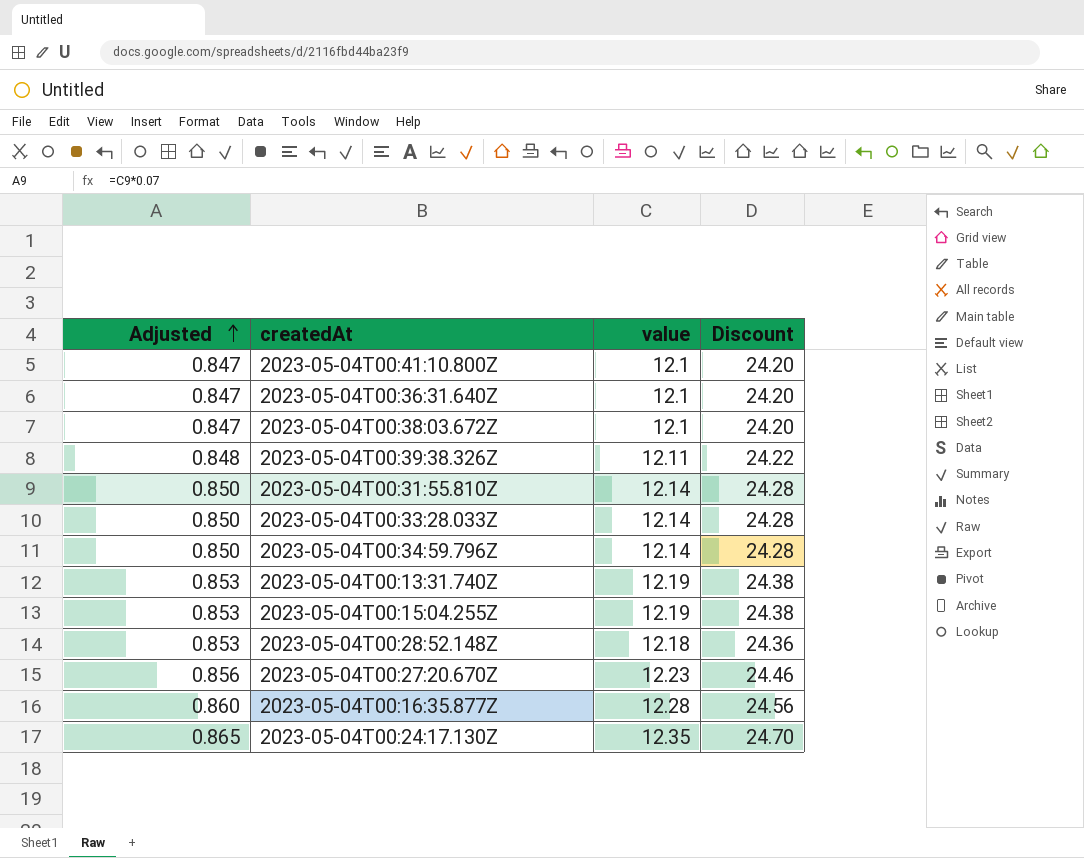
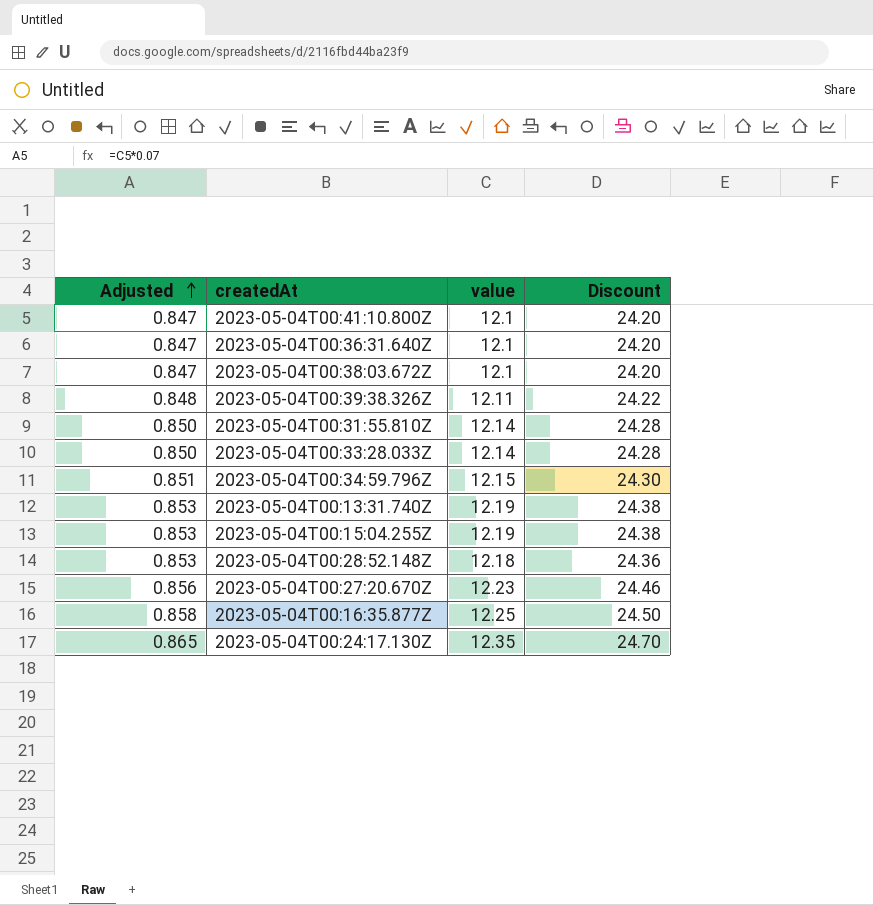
2023-05-04T00:34:59.796Z | Adjusted: 0.850 -> 0.851
2023-05-04T00:34:59.796Z | value: 12.14 -> 12.15
2023-05-04T00:34:59.796Z | Discount: 24.28 -> 24.30
2023-05-04T00:16:35.877Z | Adjusted: 0.860 -> 0.858
2023-05-04T00:16:35.877Z | value: 12.28 -> 12.25
2023-05-04T00:16:35.877Z | Discount: 24.56 -> 24.50

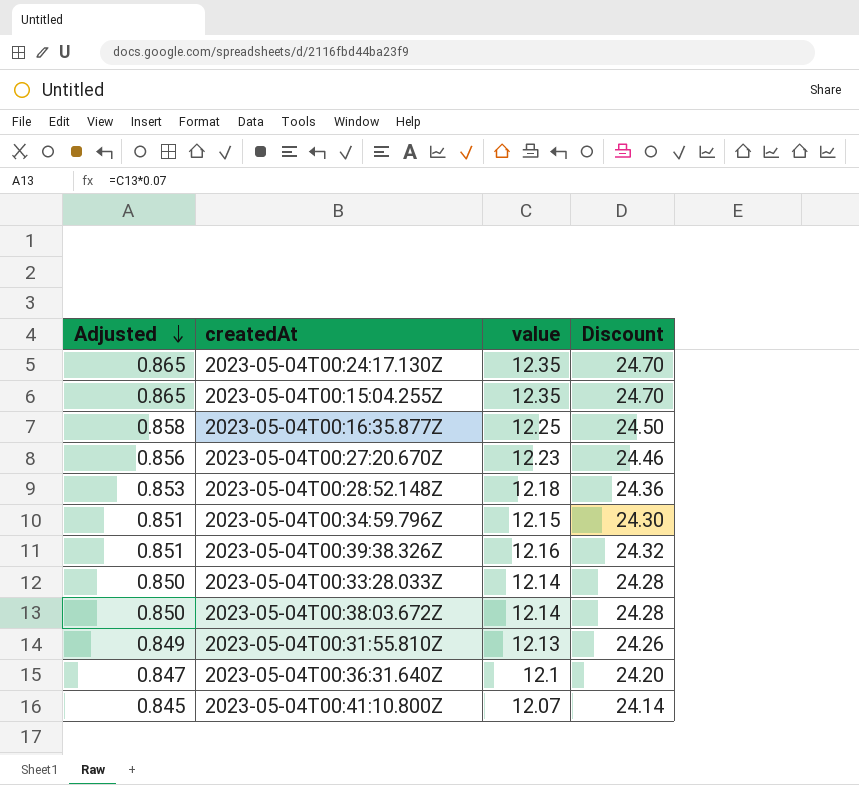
row order: Adjusted ascending -> Adjusted descending
row 2023-05-04T00:13:31.740Z: 0.853 | 12.19 | 24.38 -> none
2023-05-04T00:15:04.255Z | Adjusted: 0.853 -> 0.865
2023-05-04T00:15:04.255Z | value: 12.19 -> 12.35
2023-05-04T00:15:04.255Z | Discount: 24.38 -> 24.70
2023-05-04T00:39:38.326Z | Adjusted: 0.848 -> 0.851
2023-05-04T00:39:38.326Z | value: 12.11 -> 12.16
2023-05-04T00:39:38.326Z | Discount: 24.22 -> 24.32
2023-05-04T00:38:03.672Z | Adjusted: 0.847 -> 0.850
2023-05-04T00:38:03.672Z | value: 12.1 -> 12.14
2023-05-04T00:38:03.672Z | Discount: 24.20 -> 24.28
2023-05-04T00:31:55.810Z | Adjusted: 0.850 -> 0.849
2023-05-04T00:31:55.810Z | value: 12.14 -> 12.13
2023-05-04T00:31:55.810Z | Discount: 24.28 -> 24.26
2023-05-04T00:41:10.800Z | Adjusted: 0.847 -> 0.845
2023-05-04T00:41:10.800Z | value: 12.1 -> 12.07
2023-05-04T00:41:10.800Z | Discount: 24.20 -> 24.14

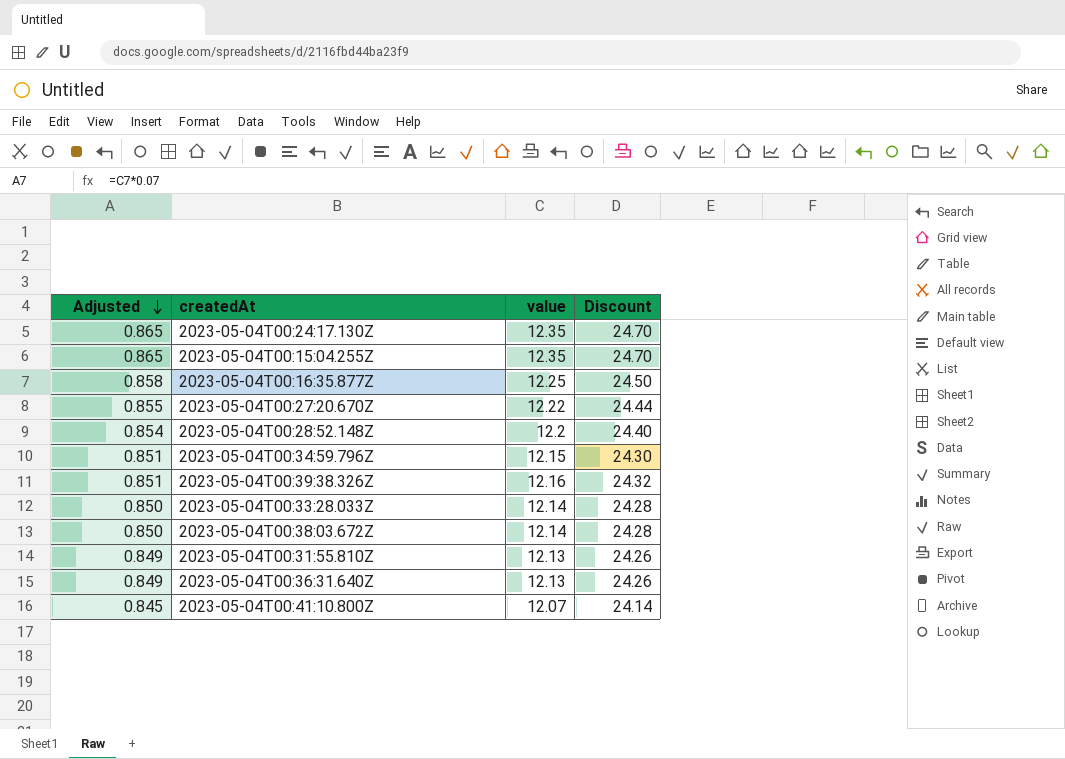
2023-05-04T00:27:20.670Z | Adjusted: 0.856 -> 0.855
2023-05-04T00:27:20.670Z | value: 12.23 -> 12.22
2023-05-04T00:27:20.670Z | Discount: 24.46 -> 24.44
2023-05-04T00:28:52.148Z | Adjusted: 0.853 -> 0.854
2023-05-04T00:28:52.148Z | value: 12.18 -> 12.2
2023-05-04T00:28:52.148Z | Discount: 24.36 -> 24.40
2023-05-04T00:36:31.640Z | Adjusted: 0.847 -> 0.849
2023-05-04T00:36:31.640Z | value: 12.1 -> 12.13
2023-05-04T00:36:31.640Z | Discount: 24.20 -> 24.26

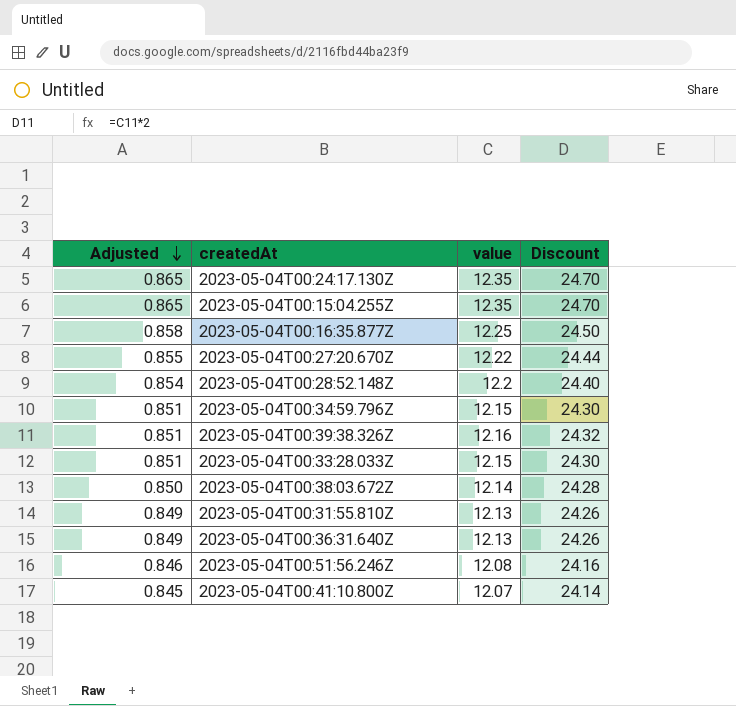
2023-05-04T00:33:28.033Z | Adjusted: 0.850 -> 0.851
2023-05-04T00:33:28.033Z | value: 12.14 -> 12.15
2023-05-04T00:33:28.033Z | Discount: 24.28 -> 24.30
row 2023-05-04T00:51:56.246Z: none -> 0.846 | 12.08 | 24.16

